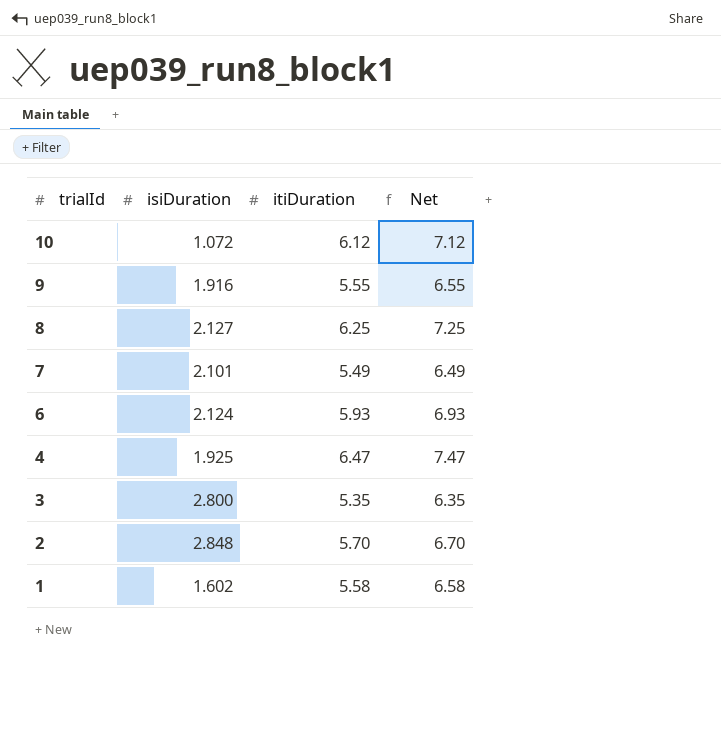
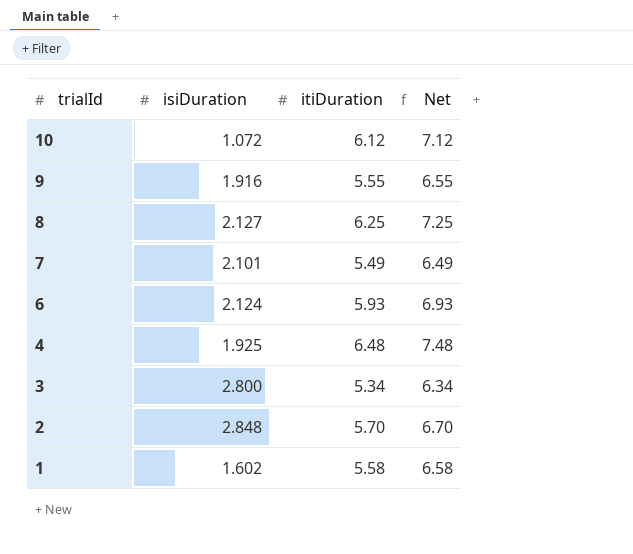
4 | itiDuration: 6.47 -> 6.48
4 | Net: 7.47 -> 7.48
3 | itiDuration: 5.35 -> 5.34
3 | Net: 6.35 -> 6.34

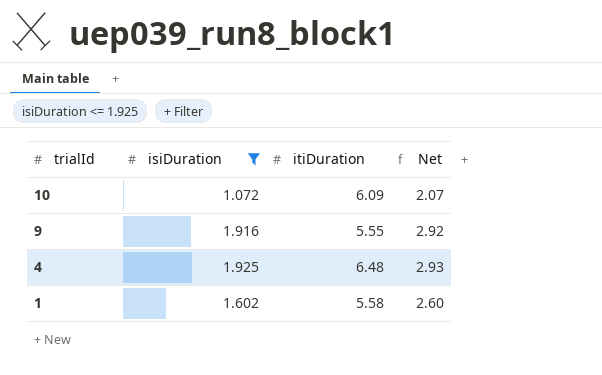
filter: none -> isiDuration <= 1.925
column Net | formula: [itiDuration] + 1 -> [isiDuration] + 1
10 | itiDuration: 6.12 -> 6.09

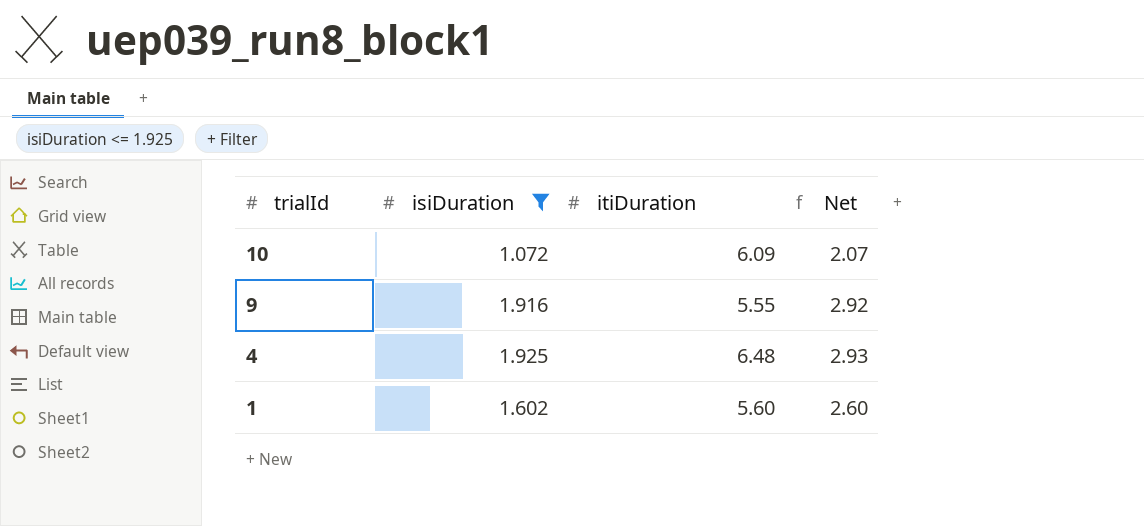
1 | itiDuration: 5.58 -> 5.60

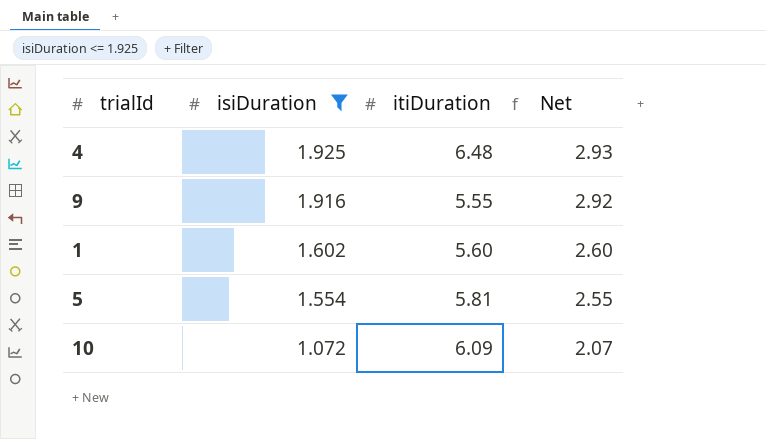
row order: trialId descending -> isiDuration descending
row 5: none -> 1.554 | 5.81 | 2.55

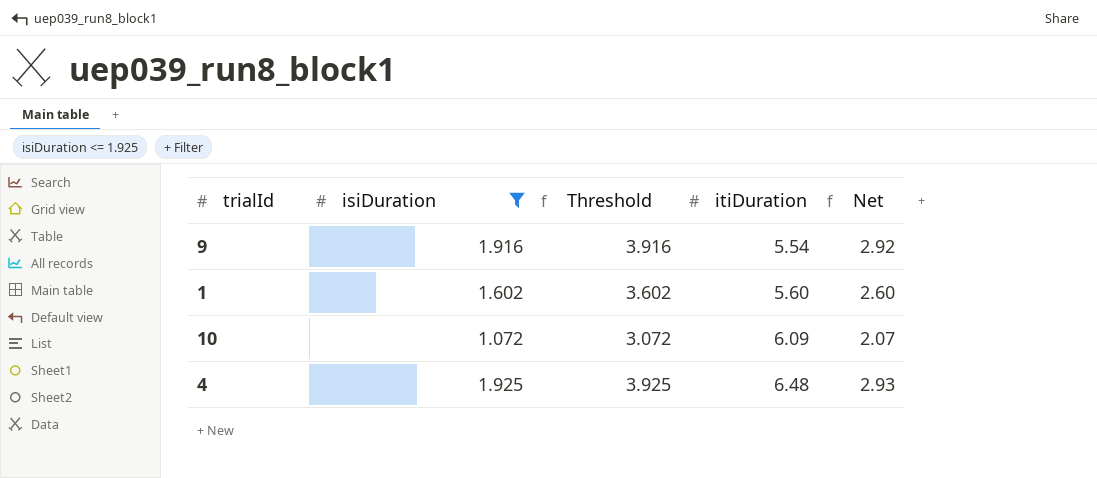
row order: isiDuration descending -> itiDuration ascending
column Threshold | formula: none -> [isiDuration] + 2
row 5: 1.554 | 5.81 | 2.55 -> none
9 | itiDuration: 5.55 -> 5.54

